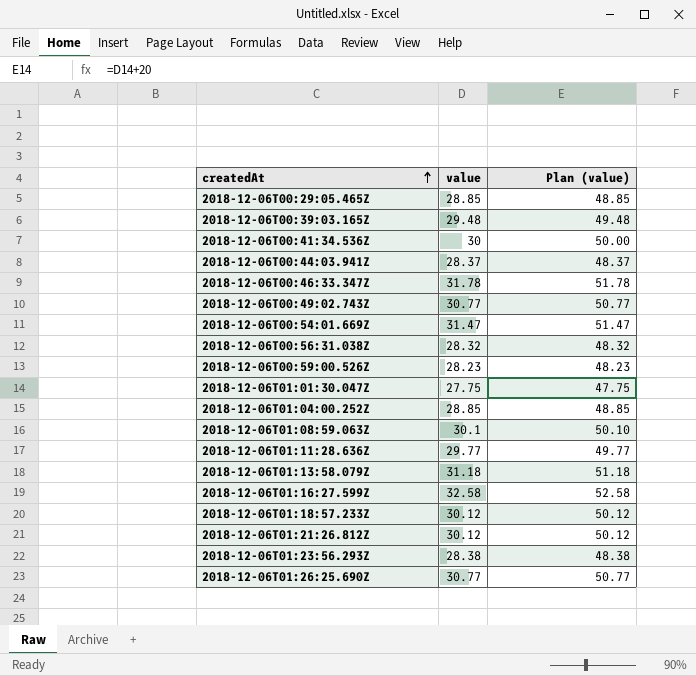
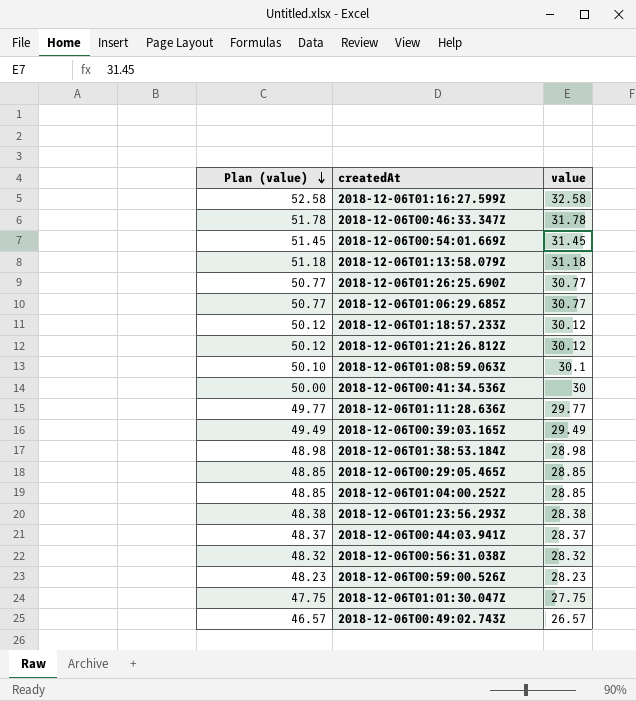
row order: createdAt ascending -> Plan (value) descending
column Plan (value) | position: 3 -> 1
2018-12-06T00:54:01.669Z | Plan (value): 51.47 -> 51.45
2018-12-06T00:54:01.669Z | value: 31.47 -> 31.45
row 2018-12-06T01:06:29.685Z: none -> 50.77 | 30.77
2018-12-06T00:39:03.165Z | Plan (value): 49.48 -> 49.49
2018-12-06T00:39:03.165Z | value: 29.48 -> 29.49
row 2018-12-06T01:38:53.184Z: none -> 48.98 | 28.98
2018-12-06T00:49:02.743Z | Plan (value): 50.77 -> 46.57
2018-12-06T00:49:02.743Z | value: 30.77 -> 26.57

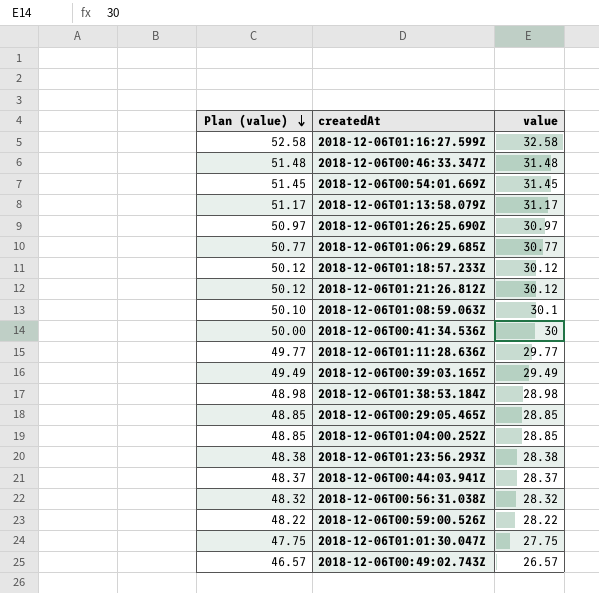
2018-12-06T00:46:33.347Z | Plan (value): 51.78 -> 51.48
2018-12-06T00:46:33.347Z | value: 31.78 -> 31.48
2018-12-06T01:13:58.079Z | Plan (value): 51.18 -> 51.17
2018-12-06T01:13:58.079Z | value: 31.18 -> 31.17
2018-12-06T01:26:25.690Z | Plan (value): 50.77 -> 50.97
2018-12-06T01:26:25.690Z | value: 30.77 -> 30.97
2018-12-06T00:59:00.526Z | Plan (value): 48.23 -> 48.22
2018-12-06T00:59:00.526Z | value: 28.23 -> 28.22

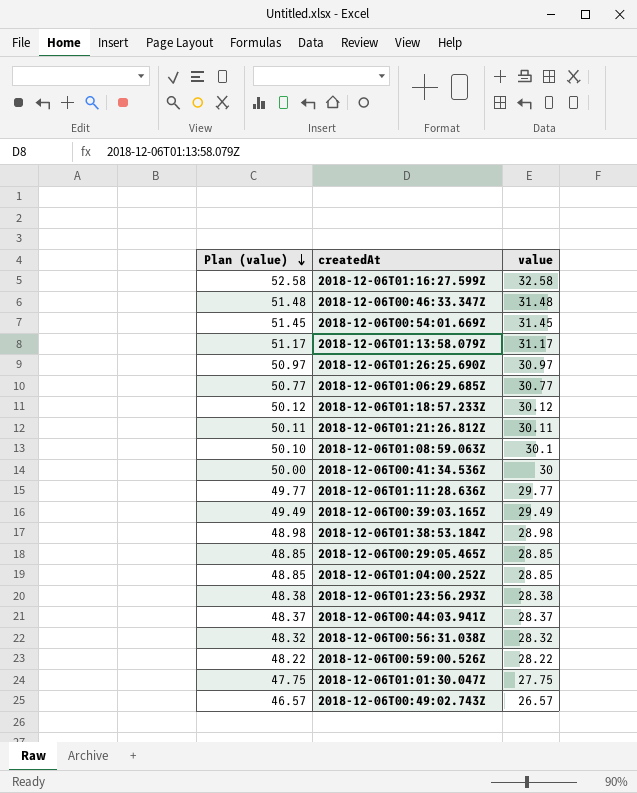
2018-12-06T01:21:26.812Z | Plan (value): 50.12 -> 50.11
2018-12-06T01:21:26.812Z | value: 30.12 -> 30.11

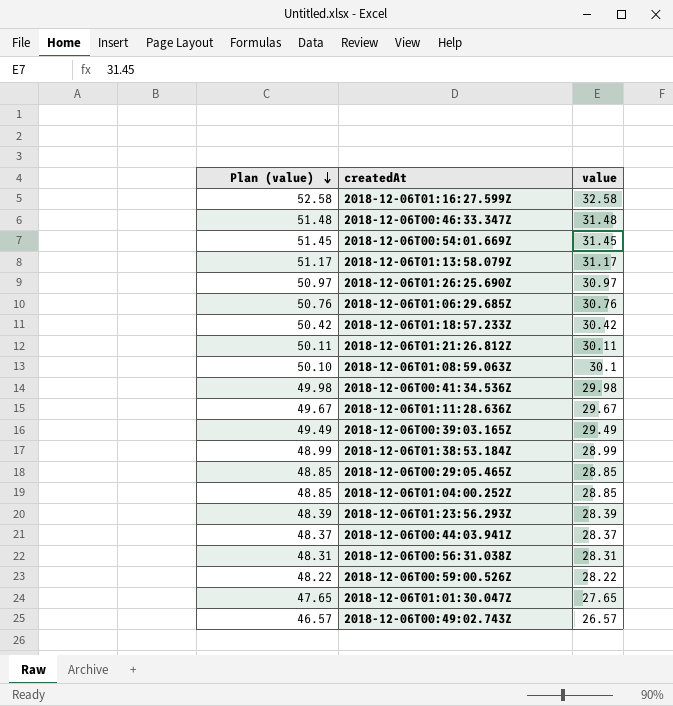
2018-12-06T01:06:29.685Z | Plan (value): 50.77 -> 50.76
2018-12-06T01:06:29.685Z | value: 30.77 -> 30.76
2018-12-06T01:18:57.233Z | Plan (value): 50.12 -> 50.42
2018-12-06T01:18:57.233Z | value: 30.12 -> 30.42
2018-12-06T00:41:34.536Z | Plan (value): 50.00 -> 49.98
2018-12-06T00:41:34.536Z | value: 30 -> 29.98
2018-12-06T01:11:28.636Z | Plan (value): 49.77 -> 49.67
2018-12-06T01:11:28.636Z | value: 29.77 -> 29.67
2018-12-06T01:38:53.184Z | Plan (value): 48.98 -> 48.99
2018-12-06T01:38:53.184Z | value: 28.98 -> 28.99
2018-12-06T01:23:56.293Z | Plan (value): 48.38 -> 48.39
2018-12-06T01:23:56.293Z | value: 28.38 -> 28.39
2018-12-06T00:56:31.038Z | Plan (value): 48.32 -> 48.31
2018-12-06T00:56:31.038Z | value: 28.32 -> 28.31
2018-12-06T01:01:30.047Z | Plan (value): 47.75 -> 47.65
2018-12-06T01:01:30.047Z | value: 27.75 -> 27.65

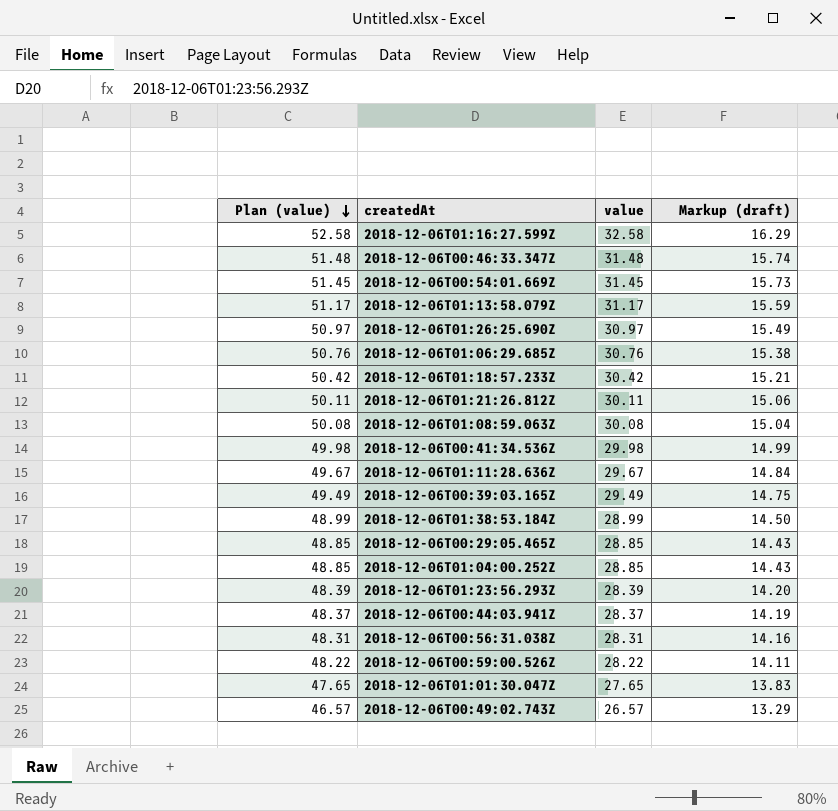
column Markup (draft) | formula: none -> [value] * 0.5
2018-12-06T01:08:59.063Z | Plan (value): 50.10 -> 50.08
2018-12-06T01:08:59.063Z | value: 30.1 -> 30.08

